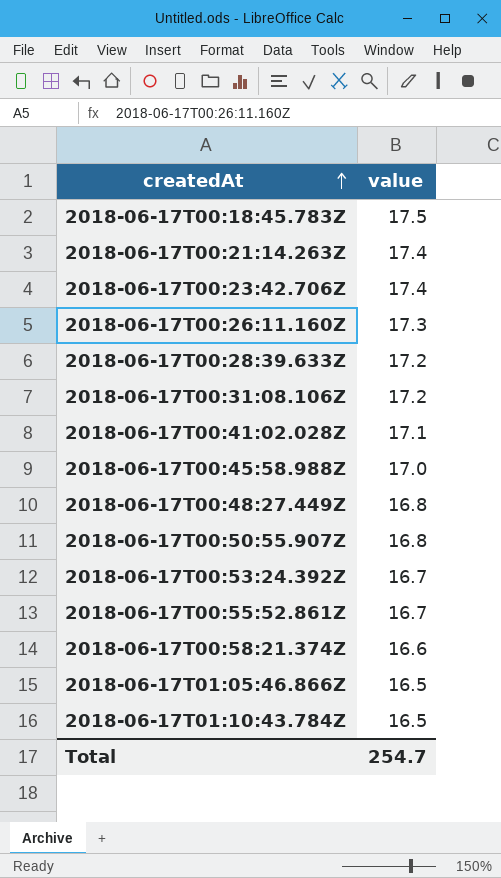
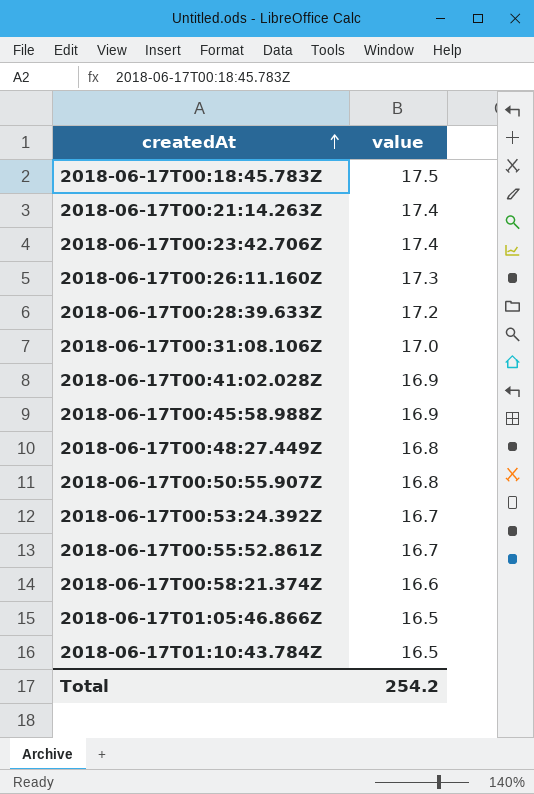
2018-06-17T00:31:08.106Z | value: 17.2 -> 17.0
2018-06-17T00:41:02.028Z | value: 17.1 -> 16.9
2018-06-17T00:45:58.988Z | value: 17.0 -> 16.9
Total | value: 254.7 -> 254.2

